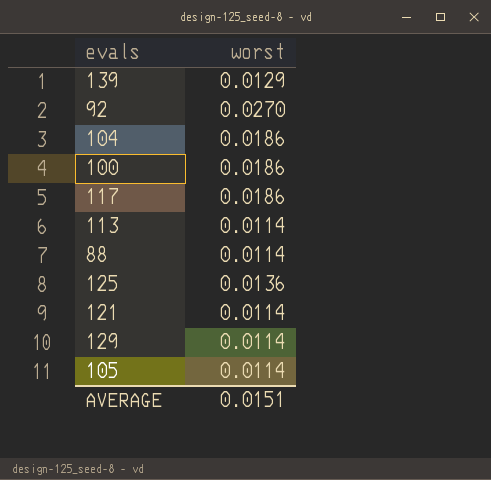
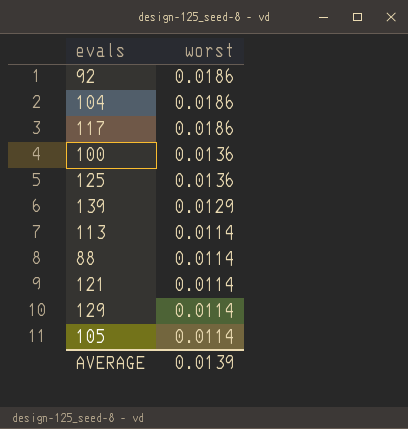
row order: none -> worst descending
92 | worst: 0.0270 -> 0.0186
100 | worst: 0.0186 -> 0.0136
AVERAGE | worst: 0.0151 -> 0.0139

